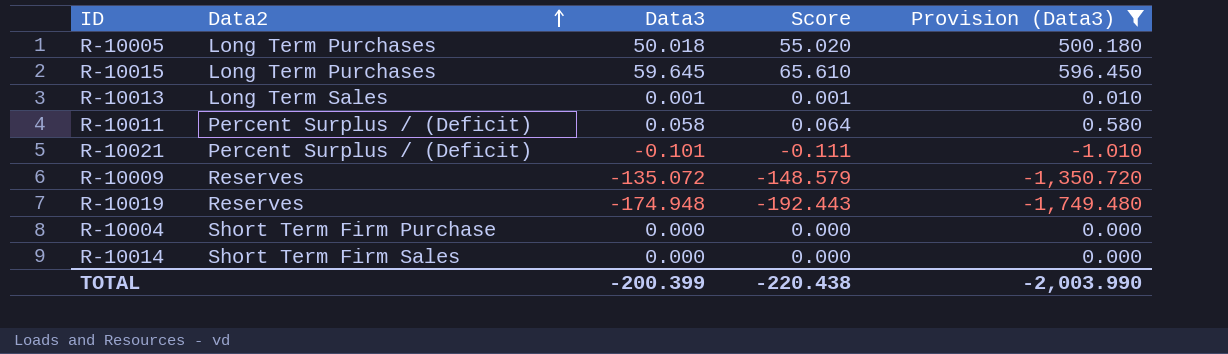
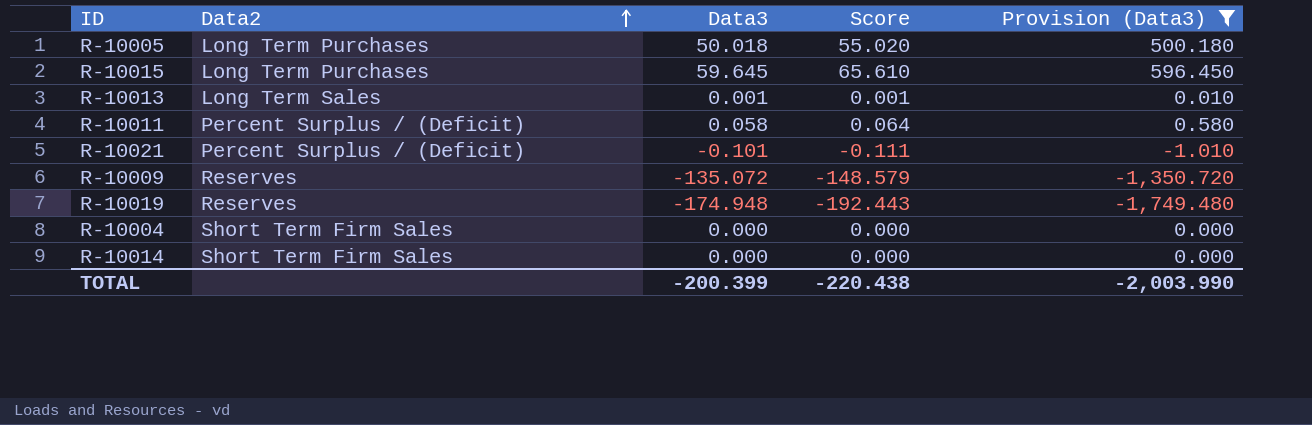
R-10004 | Data2: Short Term Firm Purchase -> Short Term Firm Sales

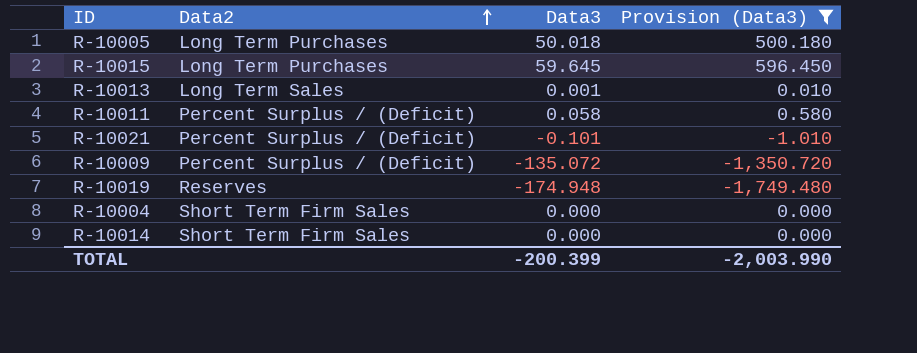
column Score | formula: [Data3] * 1.1 -> none
R-10009 | Data2: Reserves -> Percent Surplus / (Deficit)

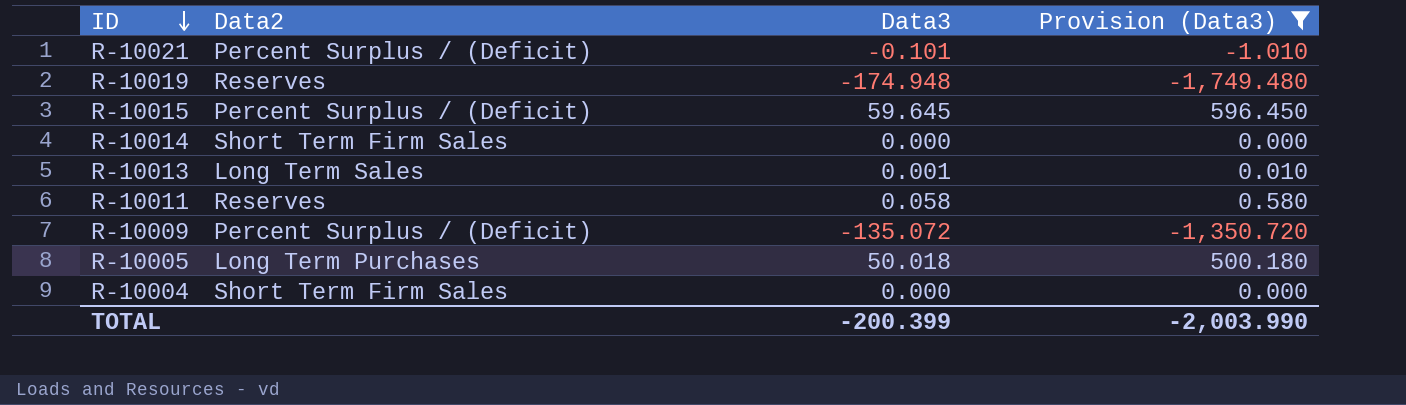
row order: Data2 ascending -> ID descending
R-10015 | Data2: Long Term Purchases -> Percent Surplus / (Deficit)
R-10011 | Data2: Percent Surplus / (Deficit) -> Reserves

